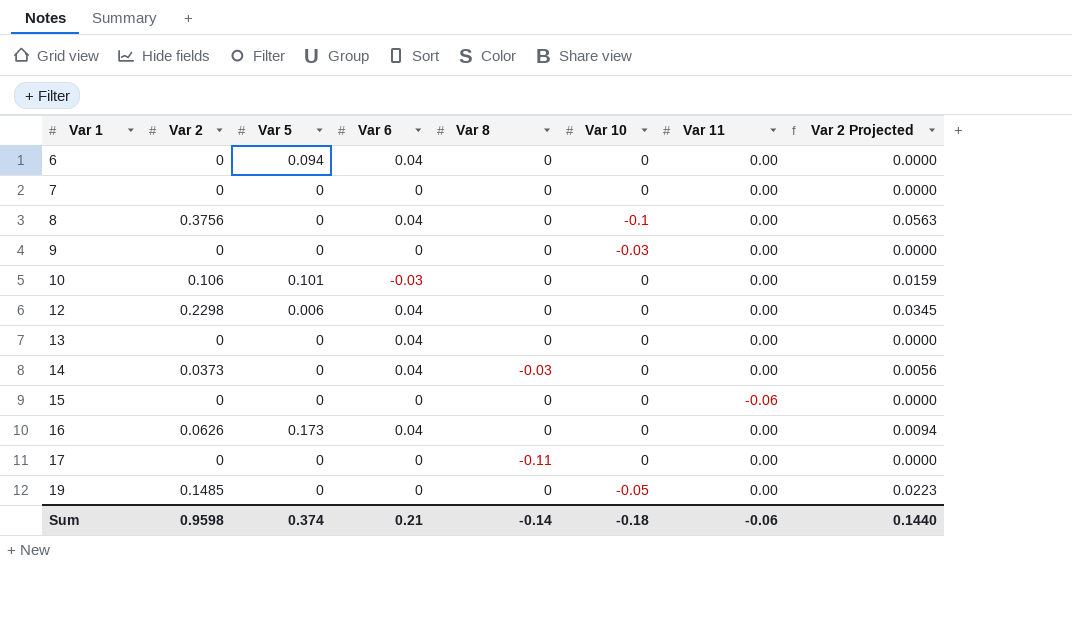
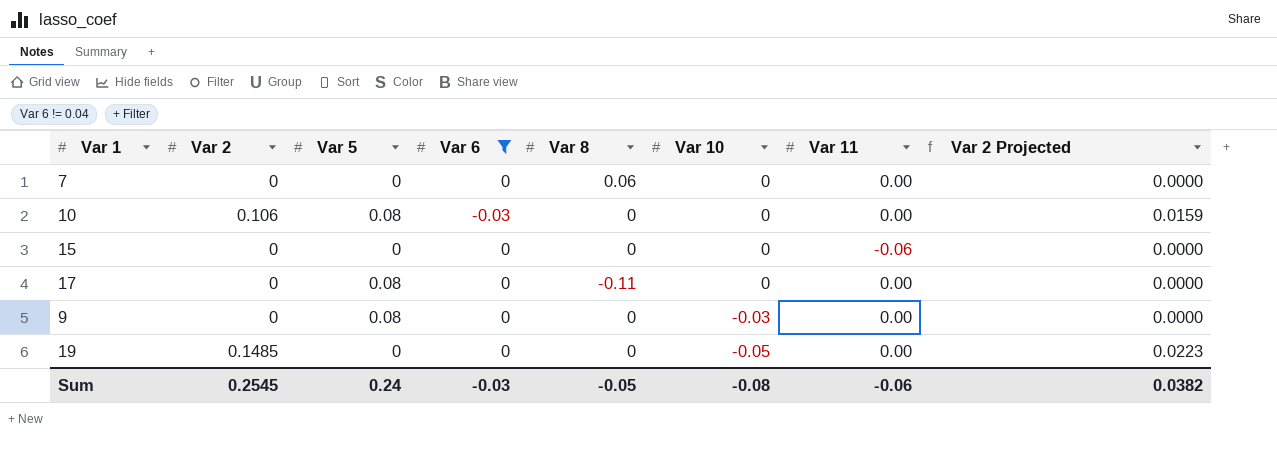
filter: none -> Var 6 != 0.04
row order: Var 1 ascending -> Var 10 descending
7 | Var 8: 0 -> 0.06
10 | Var 5: 0.101 -> 0.08
17 | Var 5: 0 -> 0.08
9 | Var 5: 0 -> 0.08
Sum | Var 2: 0.9598 -> 0.2545
Sum | Var 5: 0.374 -> 0.24
Sum | Var 6: 0.21 -> -0.03
Sum | Var 8: -0.14 -> -0.05
Sum | Var 10: -0.18 -> -0.08
Sum | Var 2 Projected: 0.1440 -> 0.0382

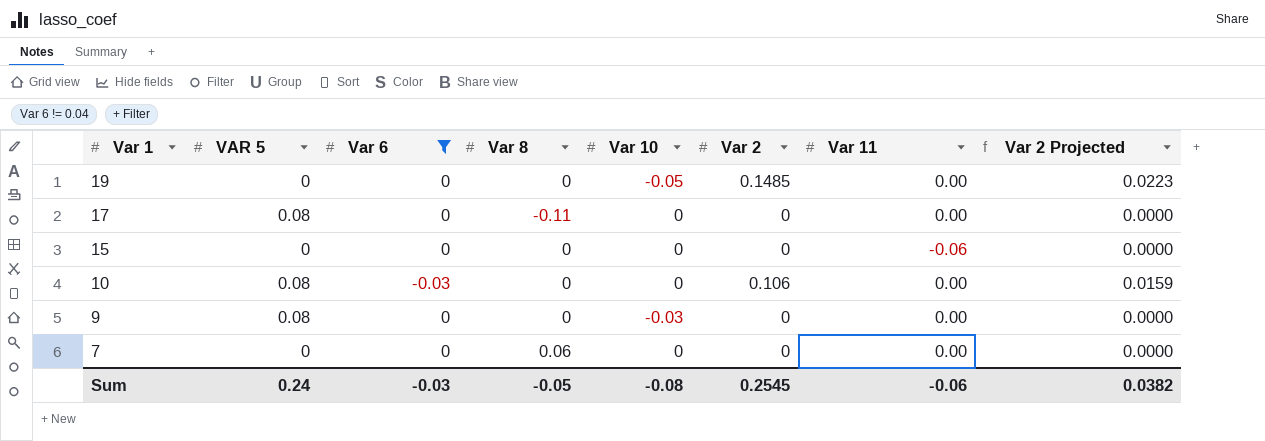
row order: Var 10 descending -> Var 1 descending
column name: Var 5 -> VAR 5
column Var 2 | position: 2 -> 6

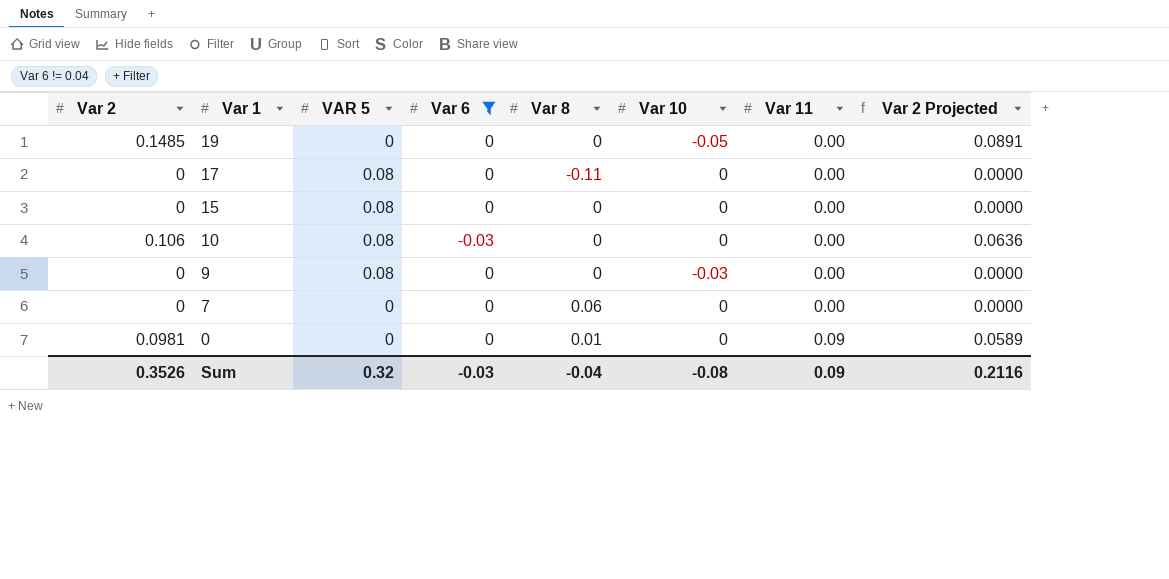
column Var 2 | position: 6 -> 1
column Var 2 Projected | formula: [Var 2] * 0.15 -> [Var 2] * 0.6
15 | VAR 5: 0 -> 0.08
15 | Var 11: -0.06 -> 0.00
row 0: none -> 0.0981 | 0 | 0 | 0.01 | 0 | 0.09 | 0.0589
Sum | Var 2: 0.2545 -> 0.3526
Sum | VAR 5: 0.24 -> 0.32
Sum | Var 8: -0.05 -> -0.04
Sum | Var 11: -0.06 -> 0.09
Sum | Var 2 Projected: 0.0382 -> 0.2116

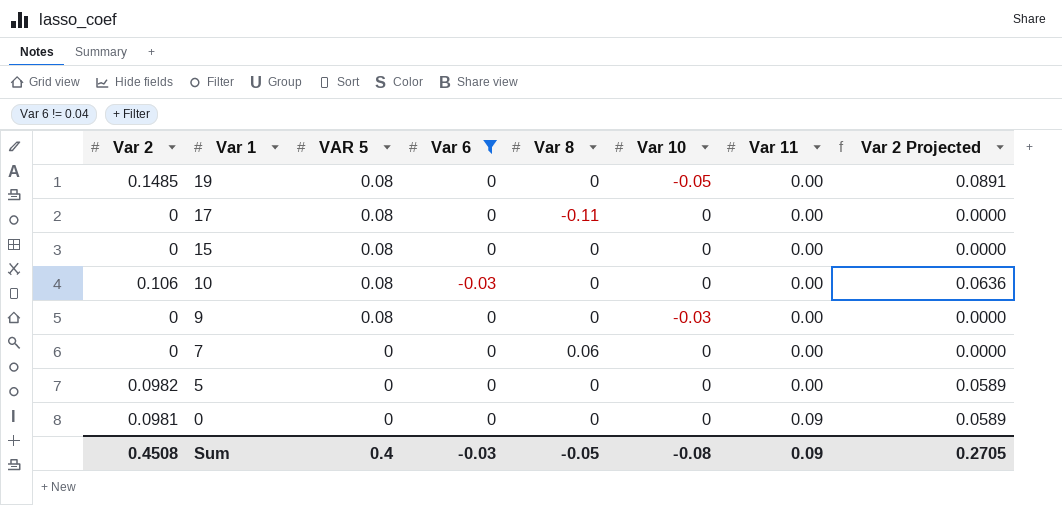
19 | VAR 5: 0 -> 0.08
row 5: none -> 0.0982 | 0 | 0 | 0 | 0 | 0.00 | 0.0589
0 | Var 8: 0.01 -> 0
Sum | Var 2: 0.3526 -> 0.4508
Sum | VAR 5: 0.32 -> 0.4
Sum | Var 8: -0.04 -> -0.05
Sum | Var 2 Projected: 0.2116 -> 0.2705

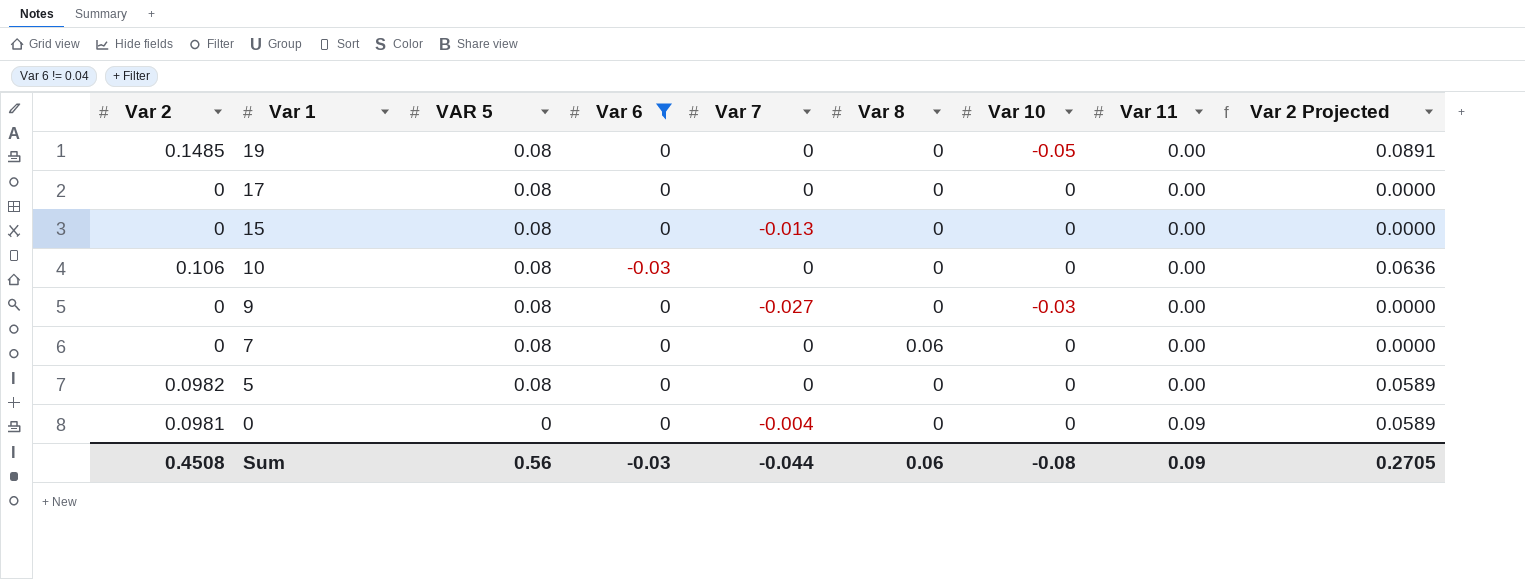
column Var 7 | position: none -> 5
17 | Var 8: -0.11 -> 0
7 | VAR 5: 0 -> 0.08
5 | VAR 5: 0 -> 0.08
Sum | VAR 5: 0.4 -> 0.56
Sum | Var 8: -0.05 -> 0.06

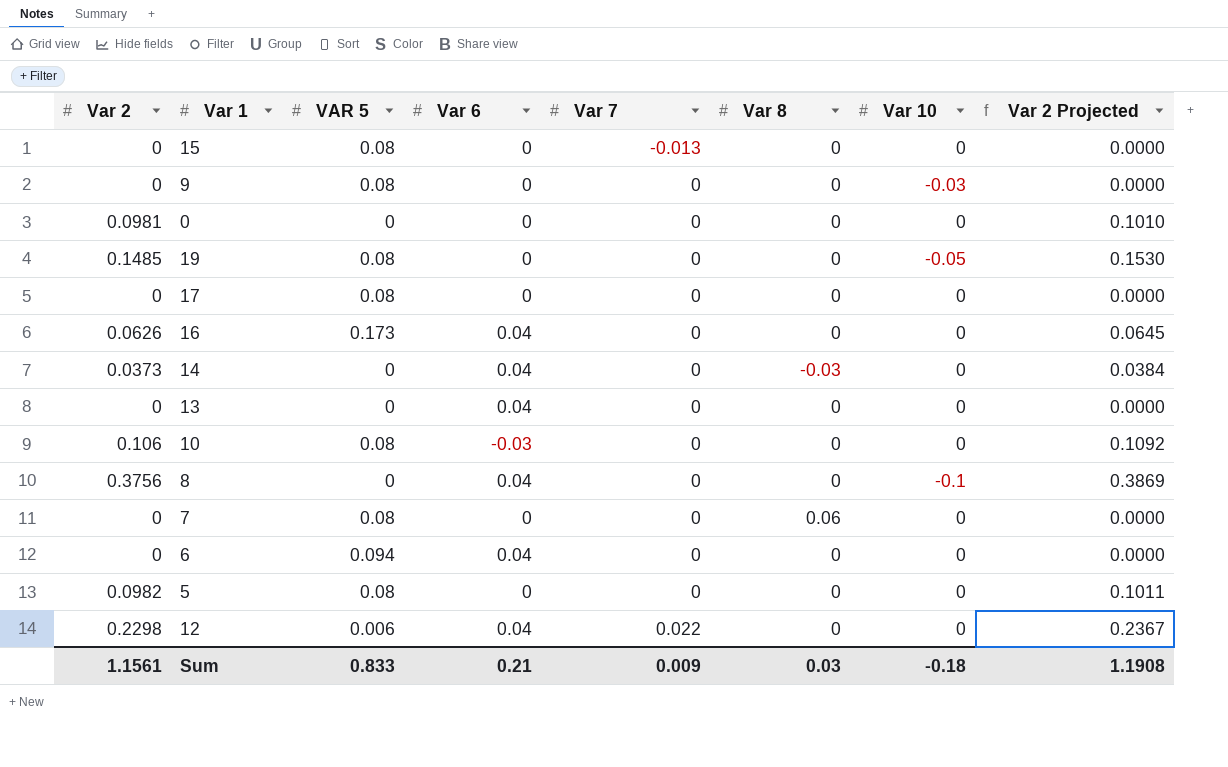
filter: Var 6 != 0.04 -> none
row order: Var 1 descending -> Var 7 ascending
column Var 11 | position: 8 -> none
column Var 2 Projected | formula: [Var 2] * 0.6 -> [Var 2] * 1.03
9 | Var 7: -0.027 -> 0
0 | Var 7: -0.004 -> 0
Sum | Var 2: 0.4508 -> 1.1561
Sum | VAR 5: 0.56 -> 0.833
Sum | Var 6: -0.03 -> 0.21
Sum | Var 7: -0.044 -> 0.009
Sum | Var 8: 0.06 -> 0.03
Sum | Var 10: -0.08 -> -0.18
Sum | Var 2 Projected: 0.2705 -> 1.1908

